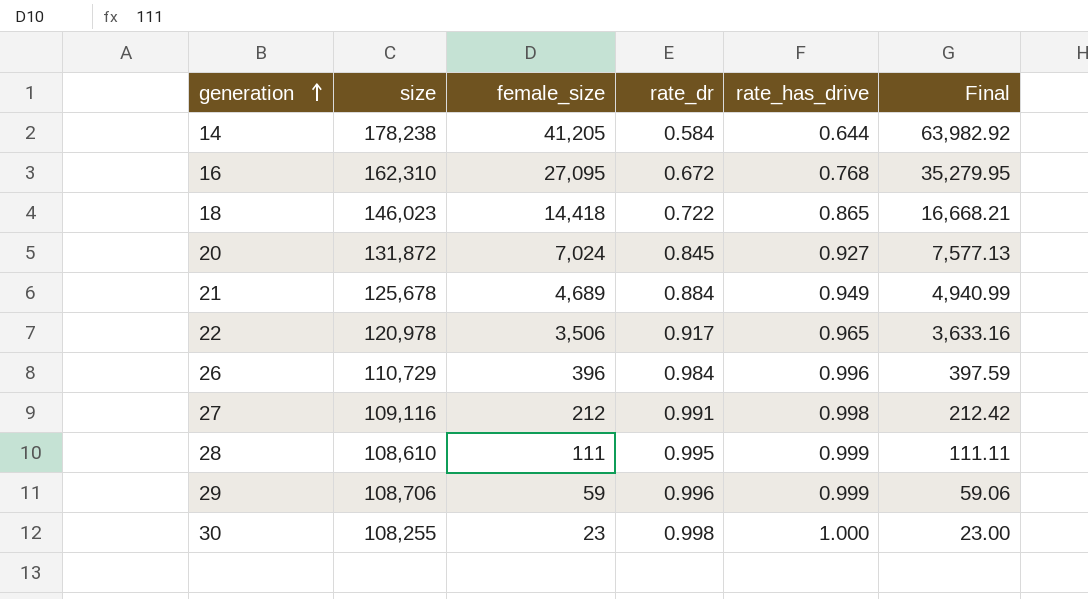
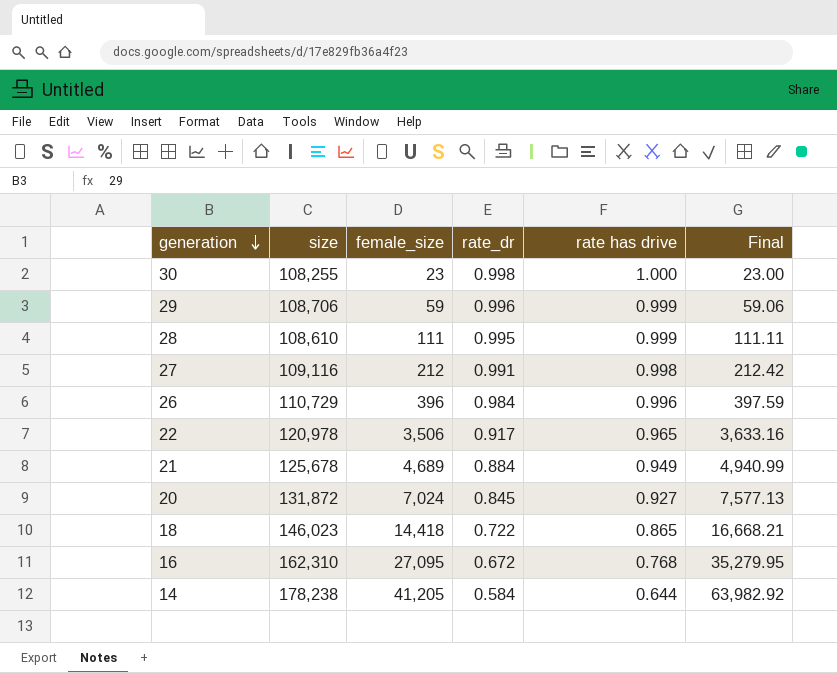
row order: generation ascending -> generation descending
column name: rate_has_drive -> rate has drive

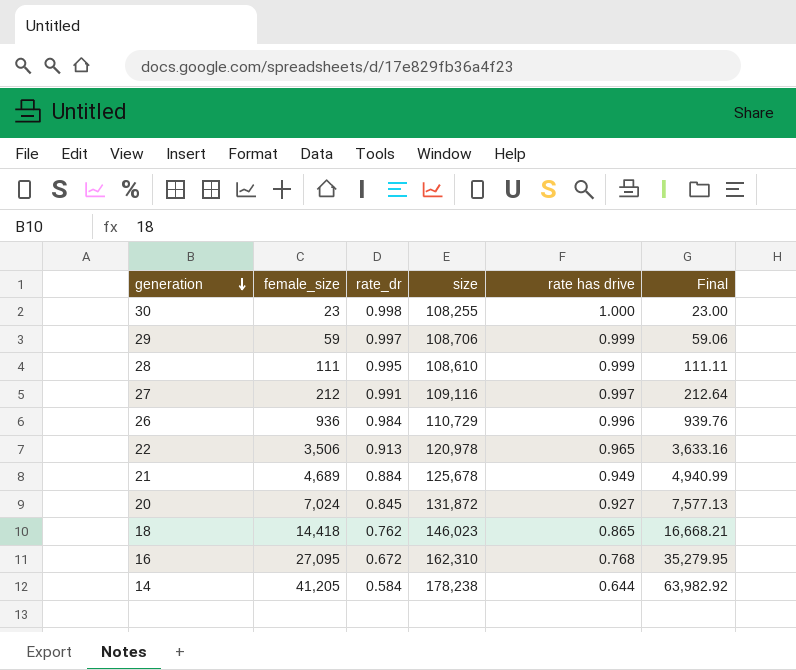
column size | position: 2 -> 4
29 | rate_dr: 0.996 -> 0.997
27 | rate has drive: 0.998 -> 0.997
27 | Final: 212.42 -> 212.64
26 | female_size: 396 -> 936
26 | Final: 397.59 -> 939.76
22 | rate_dr: 0.917 -> 0.913
18 | rate_dr: 0.722 -> 0.762

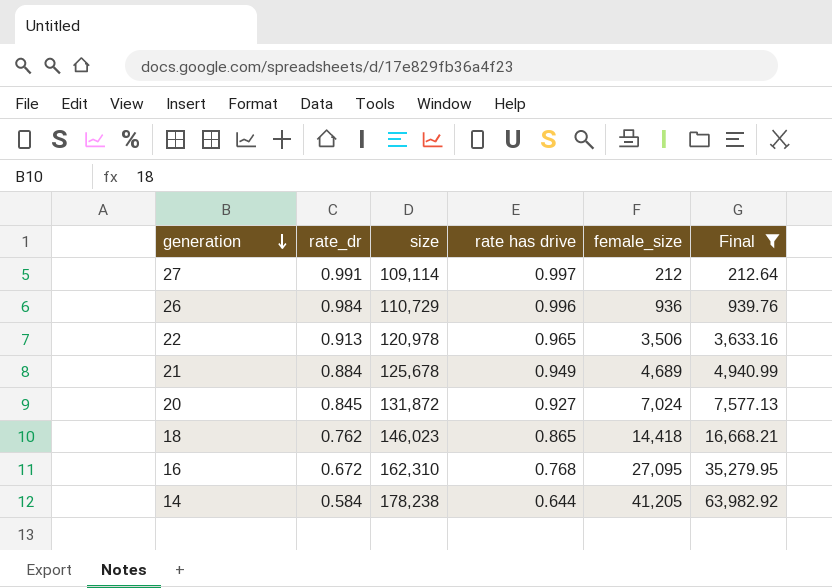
filter: none -> Final >= 212.64
column female_size | position: 2 -> 5
27 | size: 109,116 -> 109,114

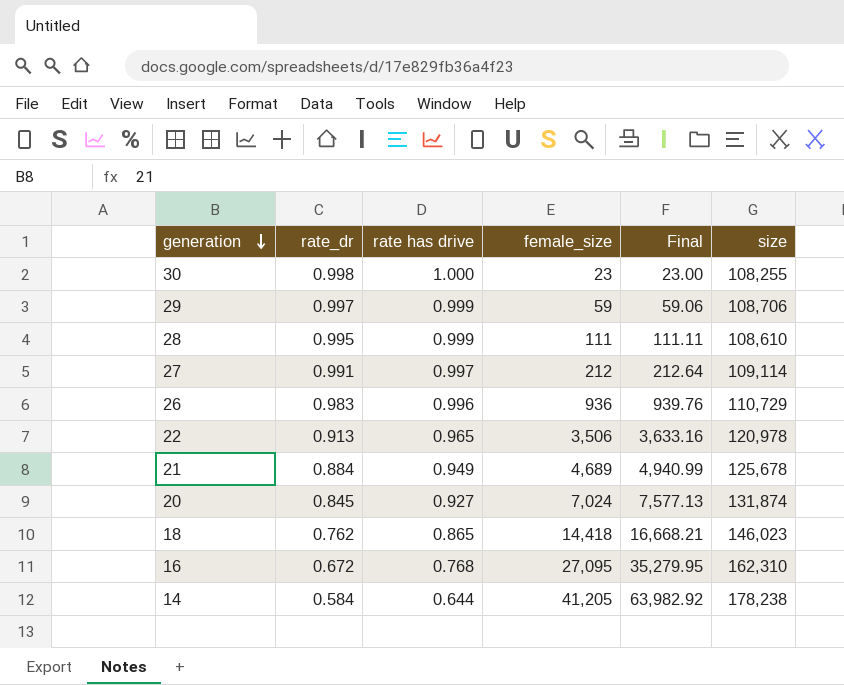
filter: Final >= 212.64 -> none
column size | position: 3 -> 6
26 | rate_dr: 0.984 -> 0.983
20 | size: 131,872 -> 131,874

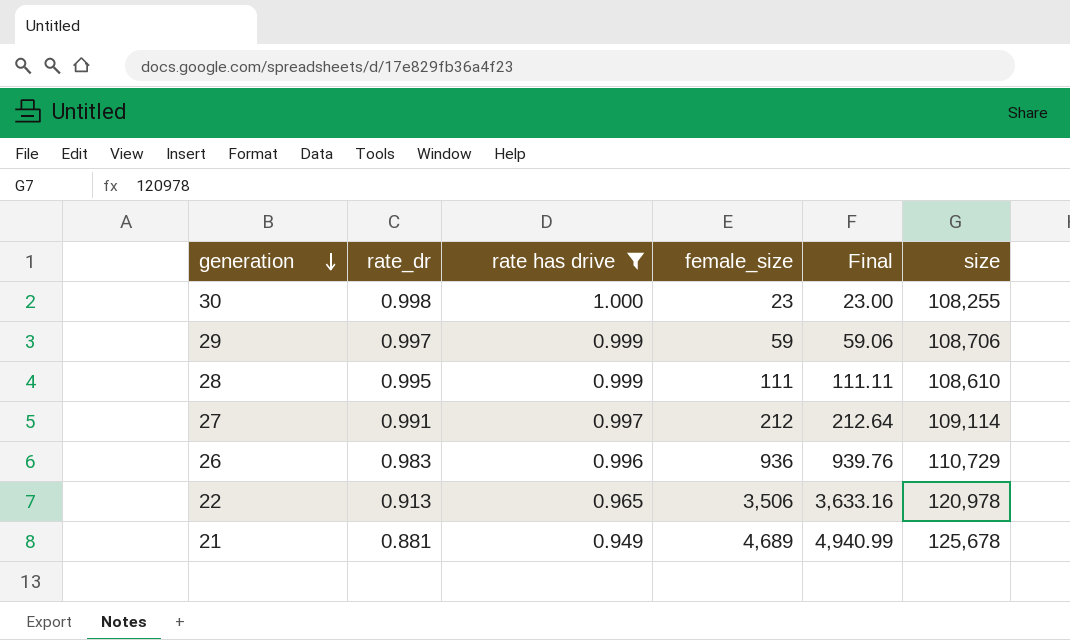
filter: none -> rate has drive >= 0.949
21 | rate_dr: 0.884 -> 0.881

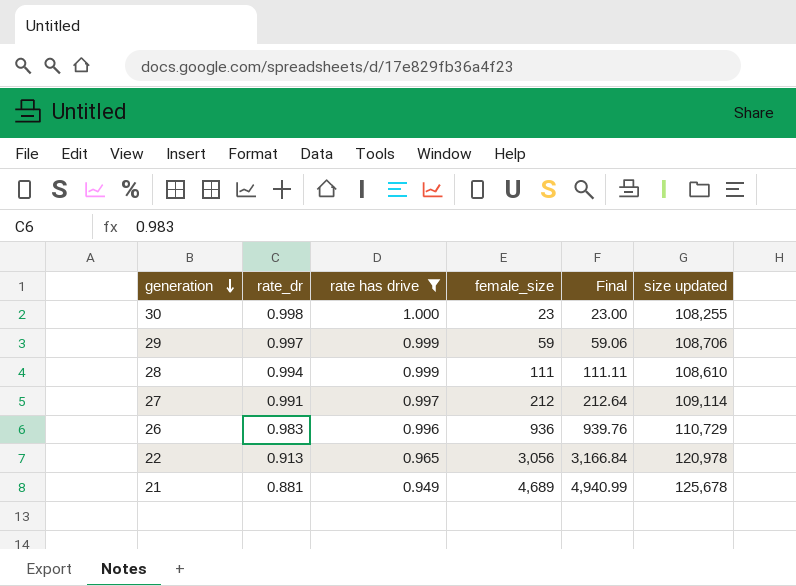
column name: size -> size updated
28 | rate_dr: 0.995 -> 0.994
22 | female_size: 3,506 -> 3,056
22 | Final: 3,633.16 -> 3,166.84

